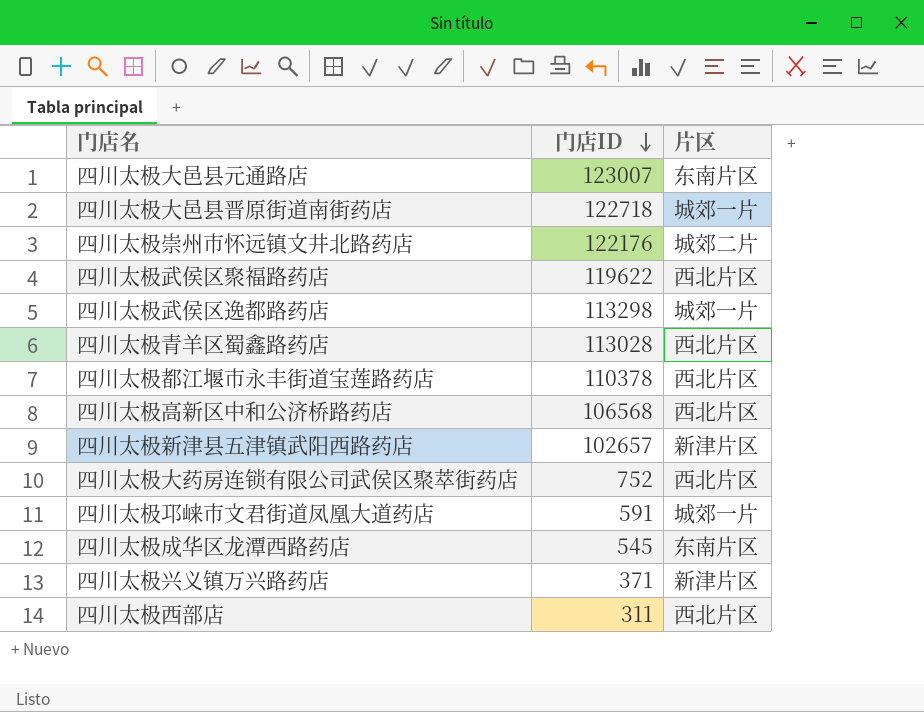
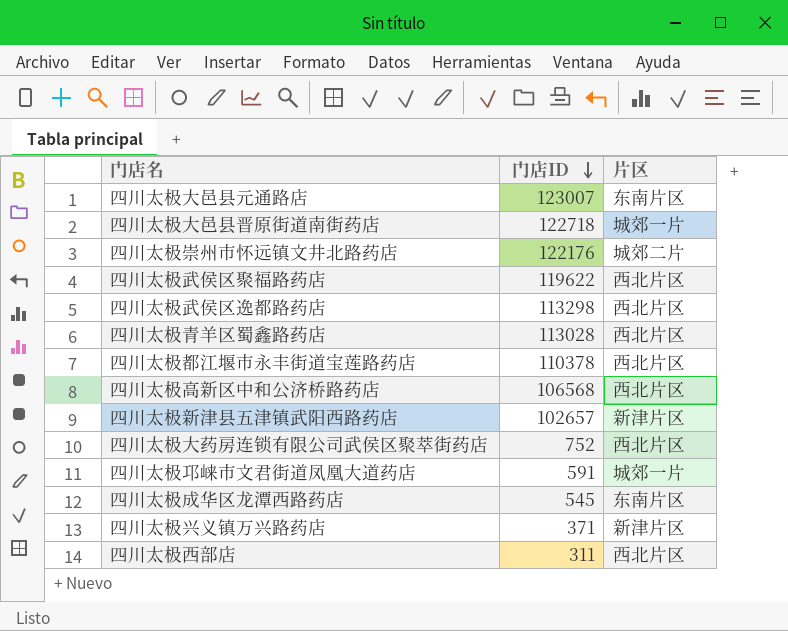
四川太极武侯区逸都路药店 | 片区: 城郊一片 -> 西北片区

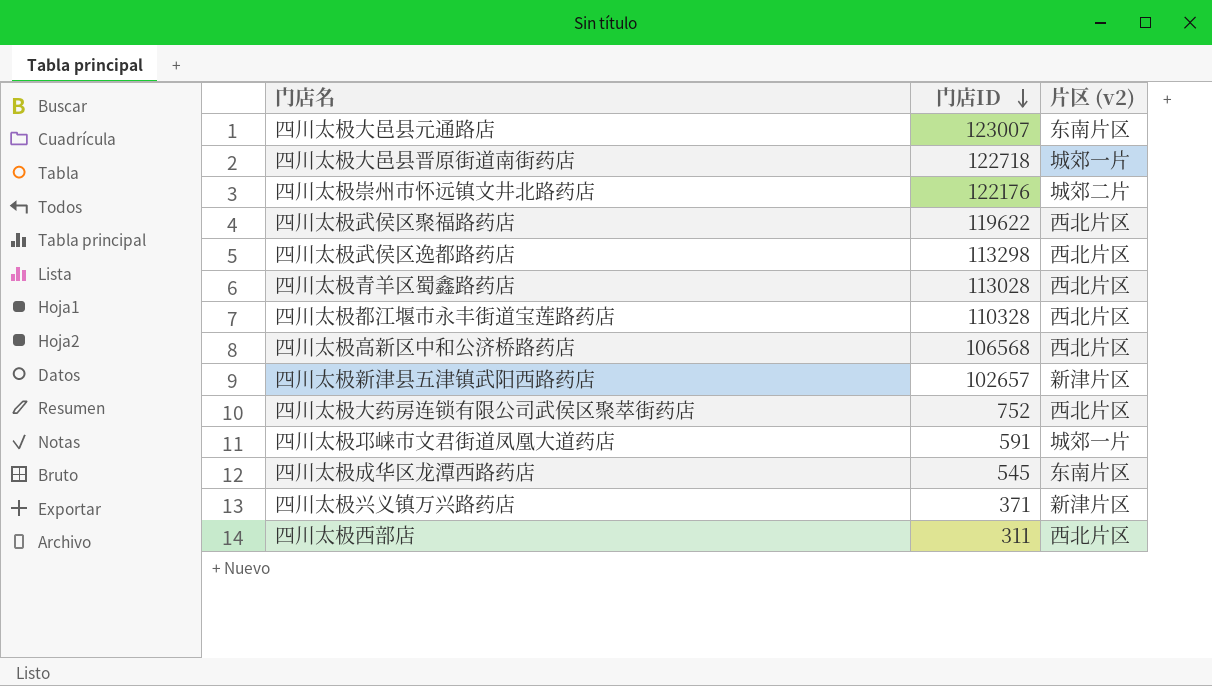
column name: 片区 -> 片区 (v2)
四川太极都江堰市永丰街道宝莲路药店 | 门店ID: 110378 -> 110328

